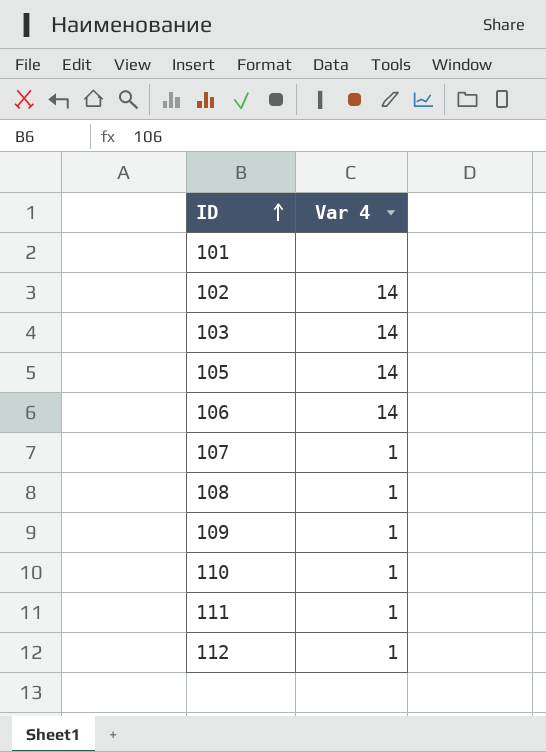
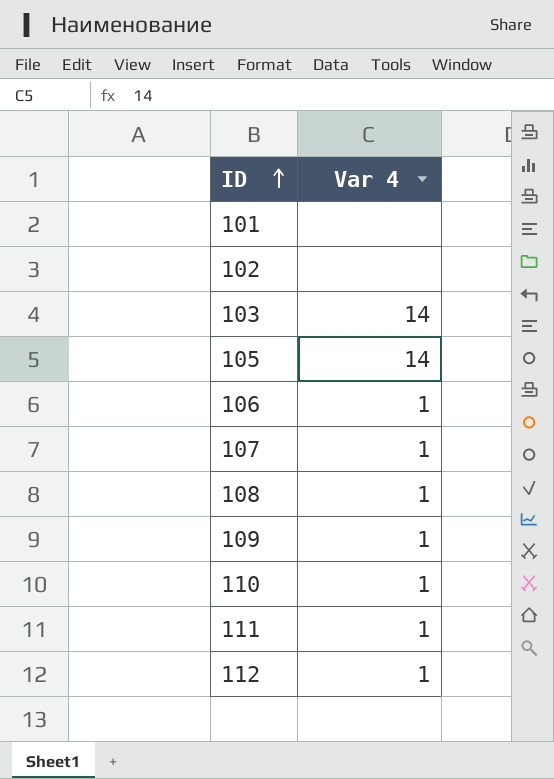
102 | Var 4: 14 -> none
106 | Var 4: 14 -> 1

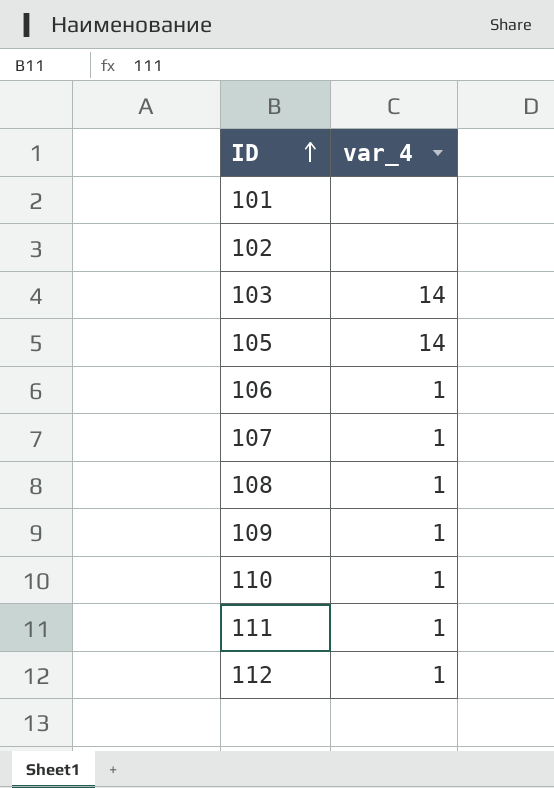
column name: Var 4 -> var_4

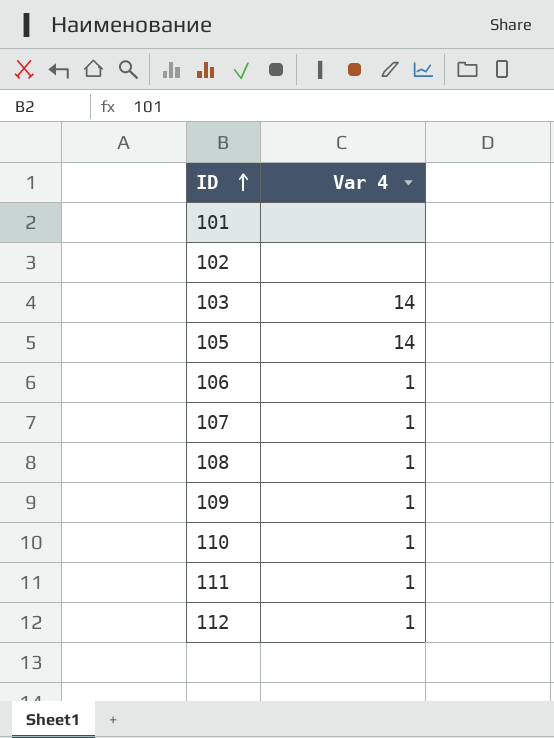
column name: var_4 -> Var 4

